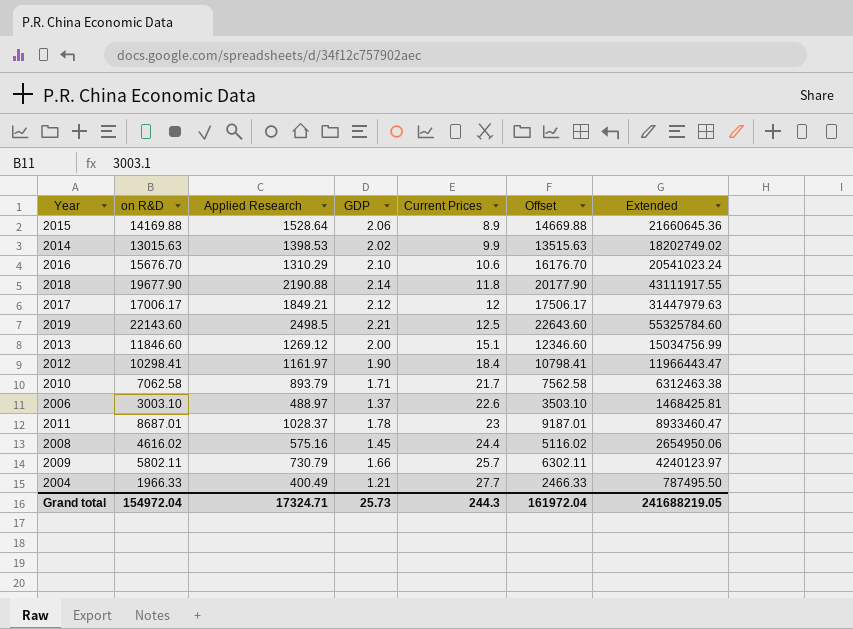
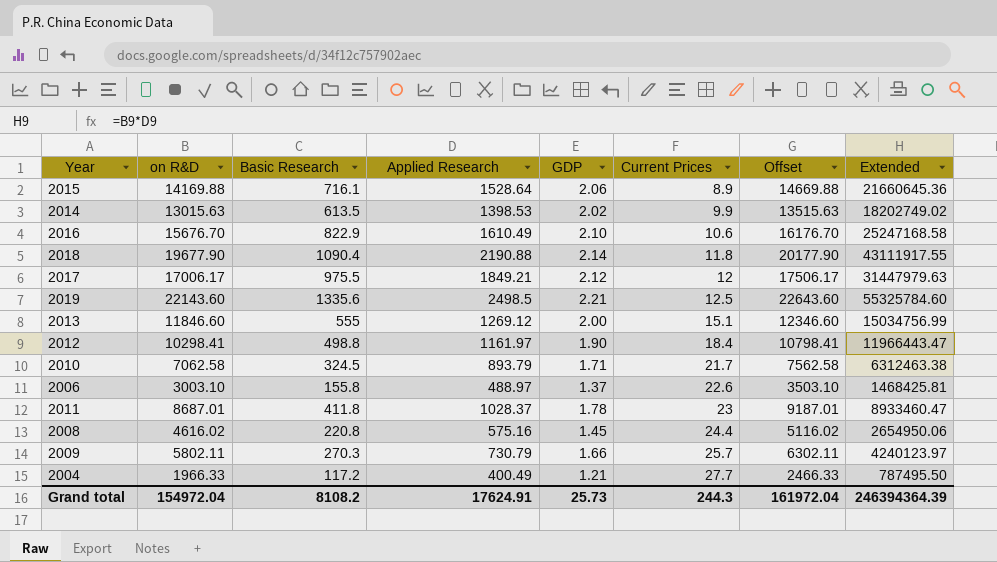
column Basic Research | position: none -> 3
2016 | Applied Research: 1310.29 -> 1610.49
2016 | Extended: 20541023.24 -> 25247168.58
Grand total | Applied Research: 17324.71 -> 17624.91
Grand total | Extended: 241688219.05 -> 246394364.39

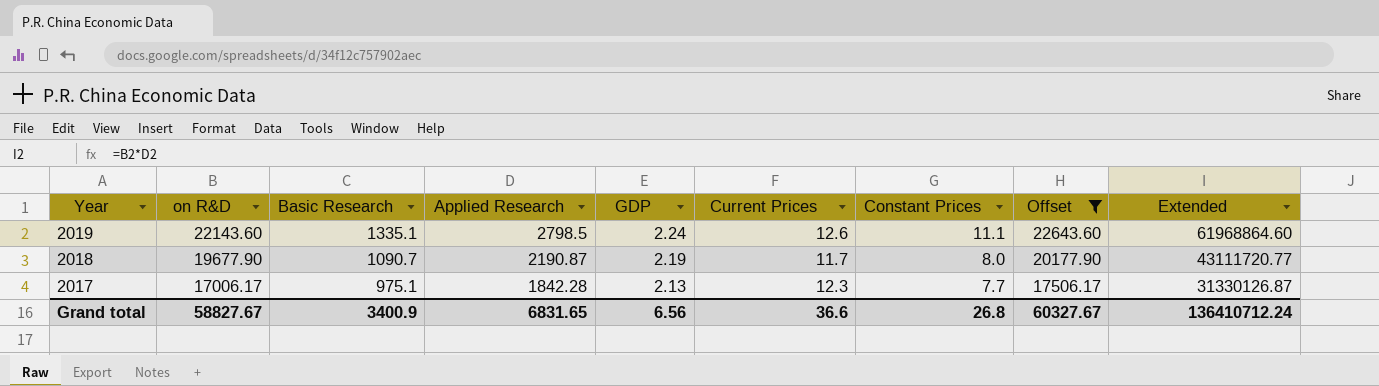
filter: none -> Offset >= 17506.17
row order: Current Prices ascending -> Year descending
column Constant Prices | position: none -> 7
2019 | Basic Research: 1335.6 -> 1335.1
2019 | Applied Research: 2498.5 -> 2798.5
2019 | GDP: 2.21 -> 2.24
2019 | Current Prices: 12.5 -> 12.6
2019 | Extended: 55325784.60 -> 61968864.60
2018 | Basic Research: 1090.4 -> 1090.7
2018 | Applied Research: 2190.88 -> 2190.87
2018 | GDP: 2.14 -> 2.19
2018 | Current Prices: 11.8 -> 11.7
2018 | Extended: 43111917.55 -> 43111720.77
2017 | Basic Research: 975.5 -> 975.1
2017 | Applied Research: 1849.21 -> 1842.28
2017 | GDP: 2.12 -> 2.13
2017 | Current Prices: 12 -> 12.3
2017 | Extended: 31447979.63 -> 31330126.87
Grand total | on R&D: 154972.04 -> 58827.67
Grand total | Basic Research: 8108.2 -> 3400.9
Grand total | Applied Research: 17624.91 -> 6831.65
Grand total | GDP: 25.73 -> 6.56
Grand total | Current Prices: 244.3 -> 36.6
Grand total | Offset: 161972.04 -> 60327.67
Grand total | Extended: 246394364.39 -> 136410712.24

